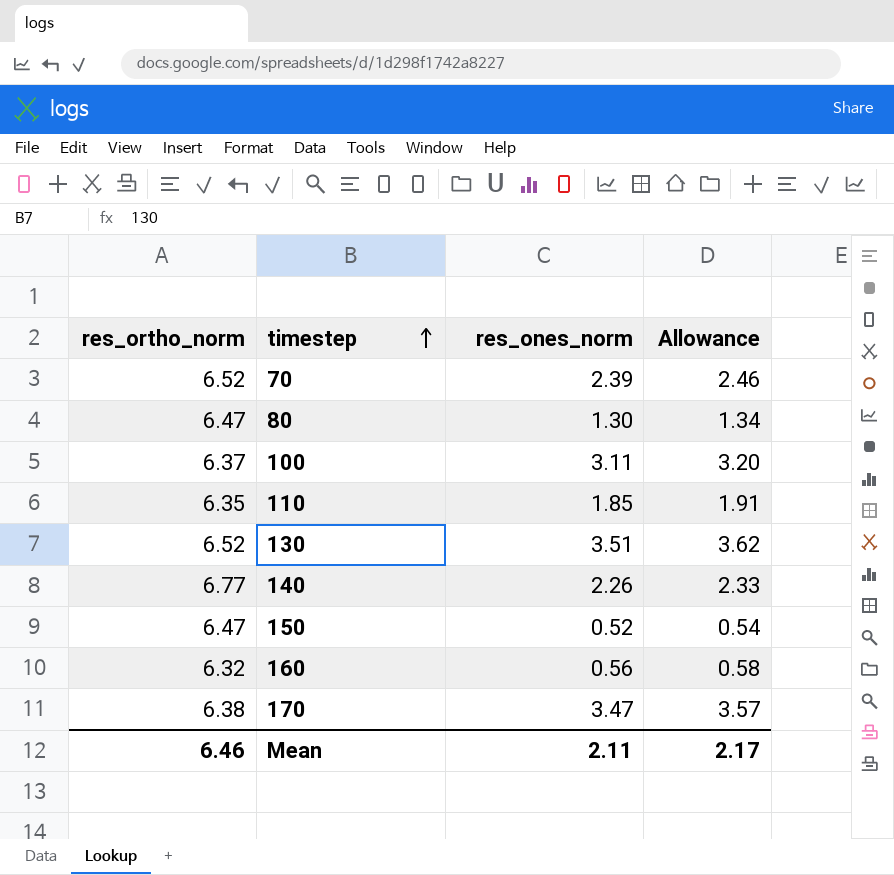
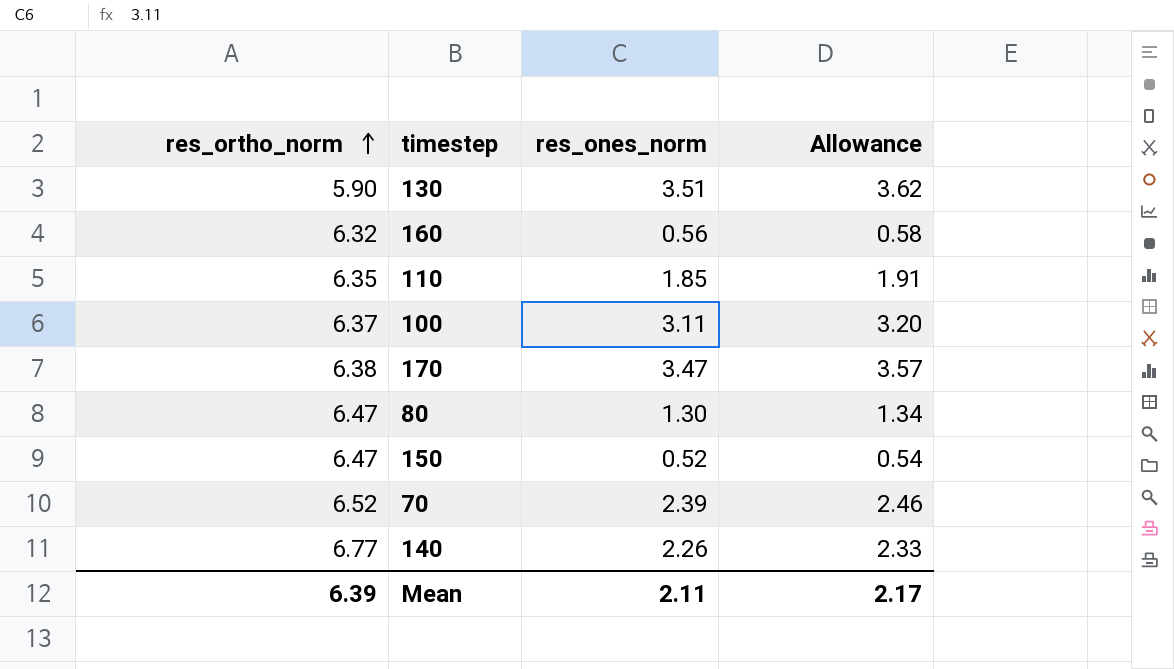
row order: timestep ascending -> res_ortho_norm ascending
130 | res_ortho_norm: 6.52 -> 5.90
Mean | res_ortho_norm: 6.46 -> 6.39

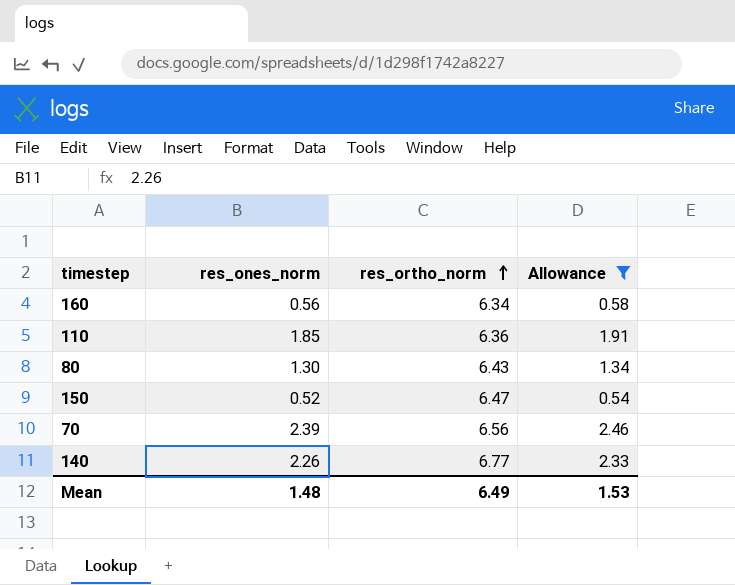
filter: none -> Allowance <= 2.46
column res_ortho_norm | position: 1 -> 3
160 | res_ortho_norm: 6.32 -> 6.34
110 | res_ortho_norm: 6.35 -> 6.36
80 | res_ortho_norm: 6.47 -> 6.43
70 | res_ortho_norm: 6.52 -> 6.56
Mean | res_ones_norm: 2.11 -> 1.48
Mean | res_ortho_norm: 6.39 -> 6.49
Mean | Allowance: 2.17 -> 1.53

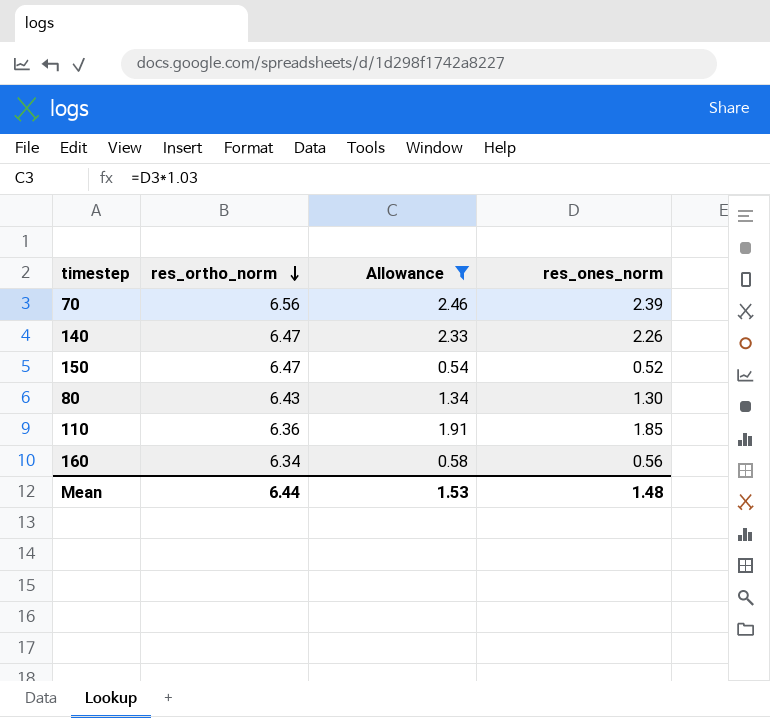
row order: res_ortho_norm ascending -> res_ortho_norm descending
column res_ones_norm | position: 2 -> 4
140 | res_ortho_norm: 6.77 -> 6.47
Mean | res_ortho_norm: 6.49 -> 6.44

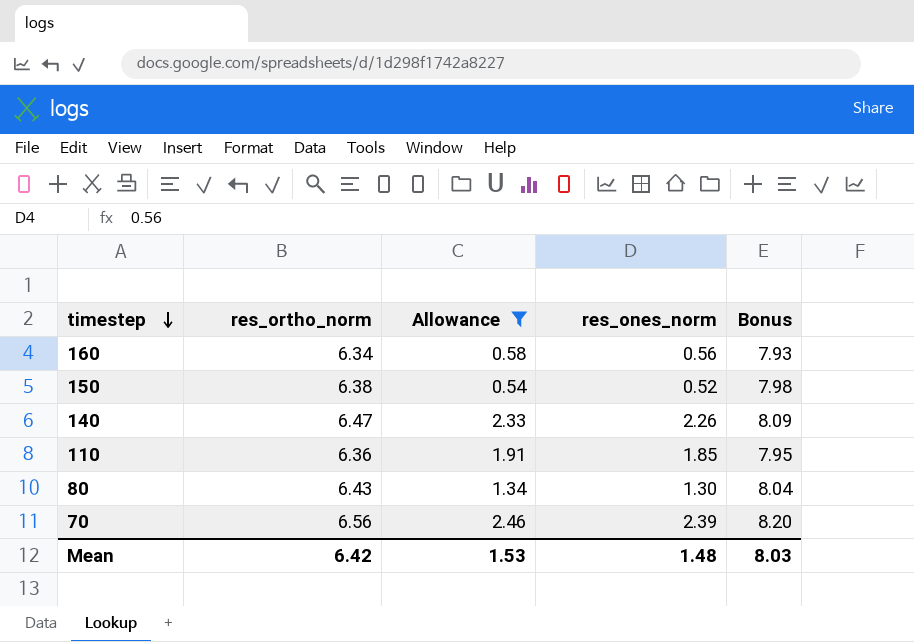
row order: res_ortho_norm descending -> timestep descending
column Bonus | formula: none -> [res_ortho_norm] * 1.25
150 | res_ortho_norm: 6.47 -> 6.38
Mean | res_ortho_norm: 6.44 -> 6.42

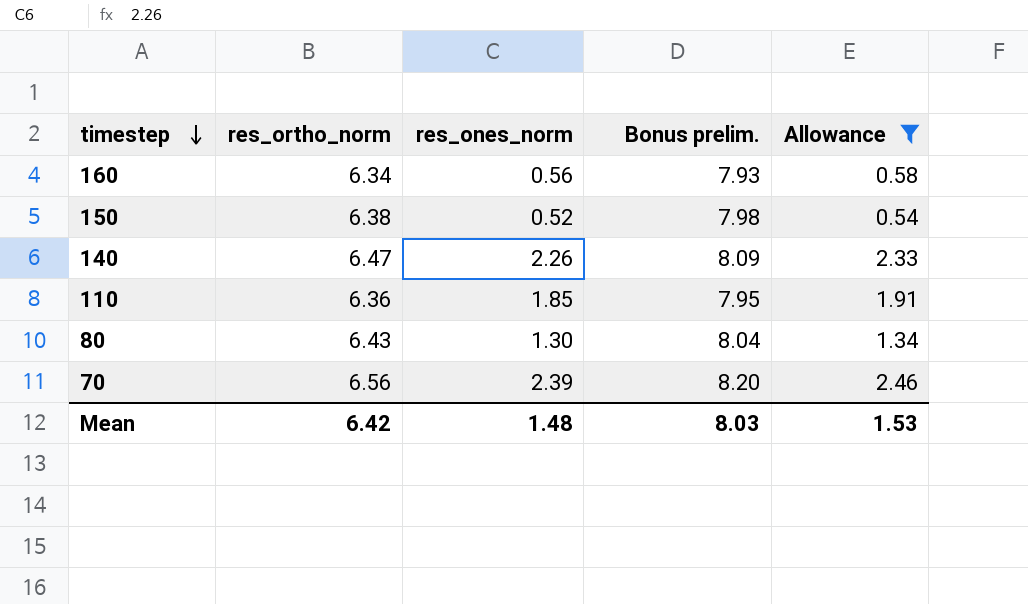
column name: Bonus -> Bonus prelim.
column Allowance | position: 3 -> 5

